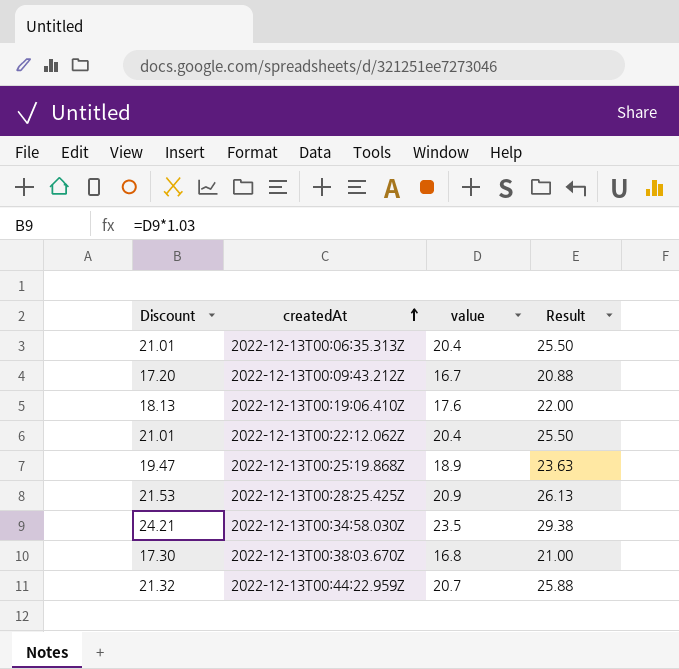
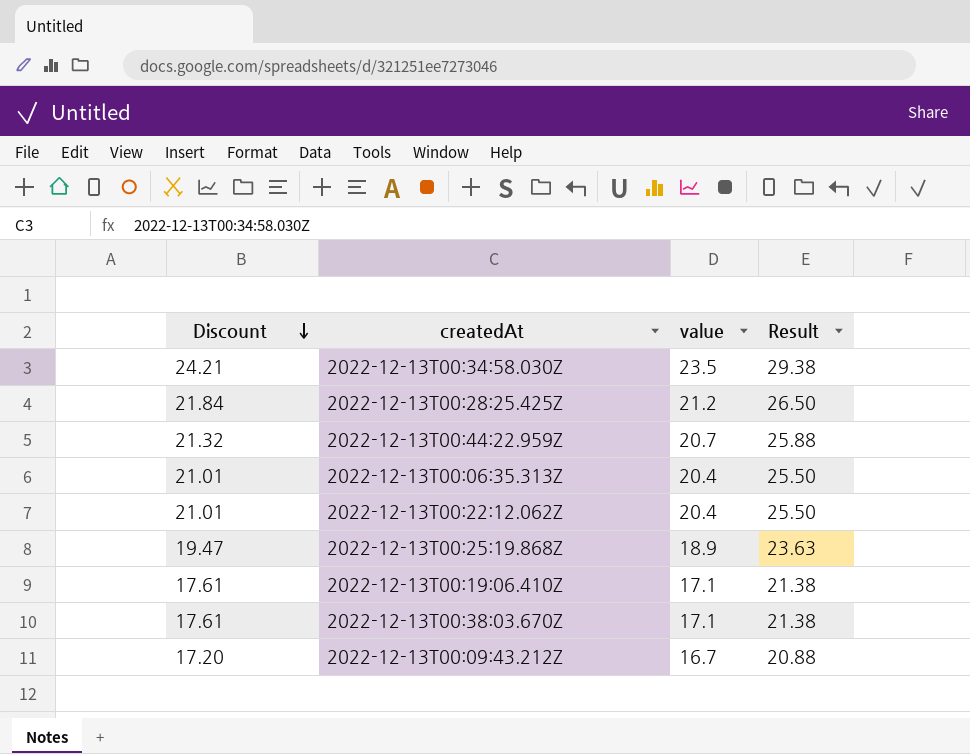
row order: createdAt ascending -> Discount descending
2022-12-13T00:28:25.425Z | Discount: 21.53 -> 21.84
2022-12-13T00:28:25.425Z | value: 20.9 -> 21.2
2022-12-13T00:28:25.425Z | Result: 26.13 -> 26.50
2022-12-13T00:19:06.410Z | Discount: 18.13 -> 17.61
2022-12-13T00:19:06.410Z | value: 17.6 -> 17.1
2022-12-13T00:19:06.410Z | Result: 22.00 -> 21.38
2022-12-13T00:38:03.670Z | Discount: 17.30 -> 17.61
2022-12-13T00:38:03.670Z | value: 16.8 -> 17.1
2022-12-13T00:38:03.670Z | Result: 21.00 -> 21.38

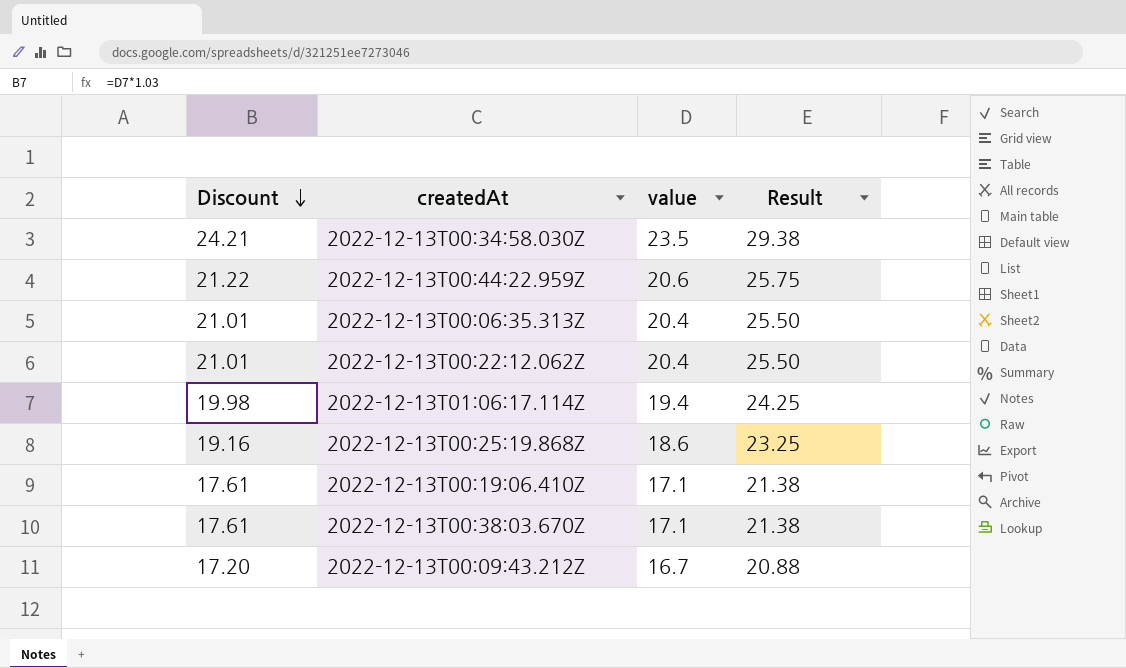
row 2022-12-13T00:28:25.425Z: 21.84 | 21.2 | 26.50 -> none
2022-12-13T00:44:22.959Z | Discount: 21.32 -> 21.22
2022-12-13T00:44:22.959Z | value: 20.7 -> 20.6
2022-12-13T00:44:22.959Z | Result: 25.88 -> 25.75
row 2022-12-13T01:06:17.114Z: none -> 19.98 | 19.4 | 24.25
2022-12-13T00:25:19.868Z | Discount: 19.47 -> 19.16
2022-12-13T00:25:19.868Z | value: 18.9 -> 18.6
2022-12-13T00:25:19.868Z | Result: 23.63 -> 23.25

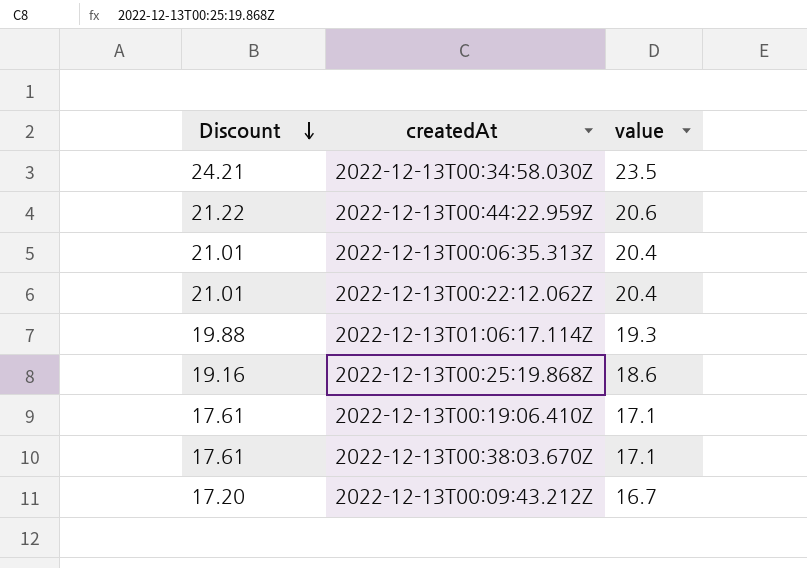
column Result | formula: [value] * 1.25 -> none
2022-12-13T01:06:17.114Z | Discount: 19.98 -> 19.88
2022-12-13T01:06:17.114Z | value: 19.4 -> 19.3

